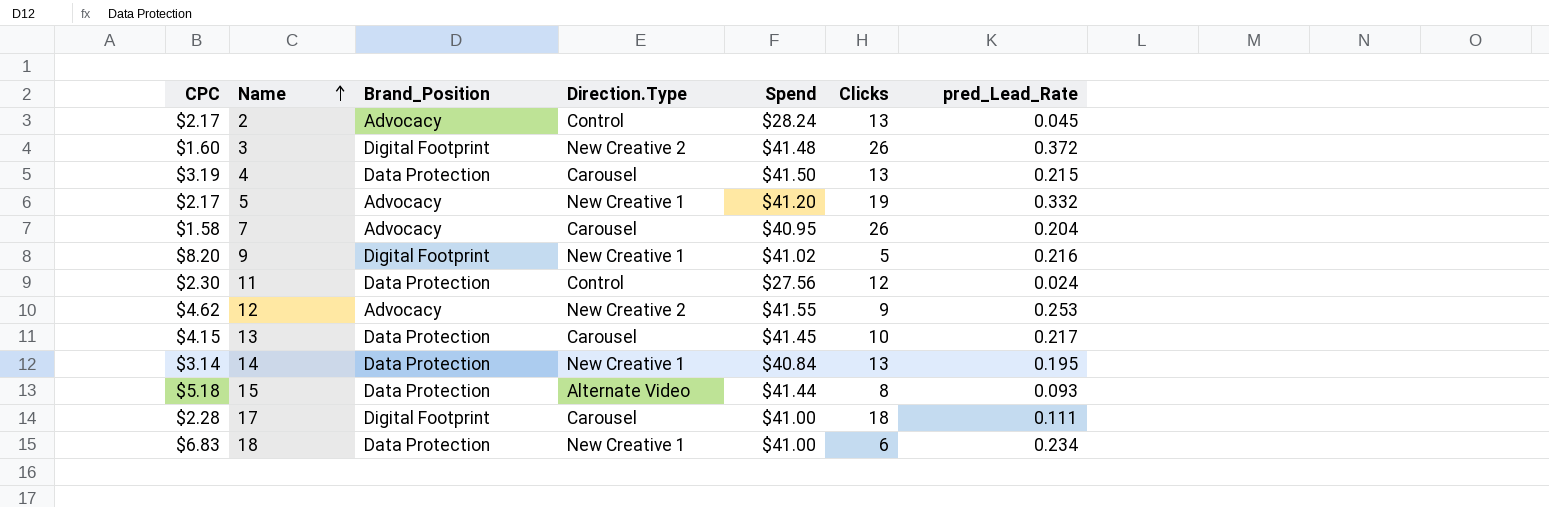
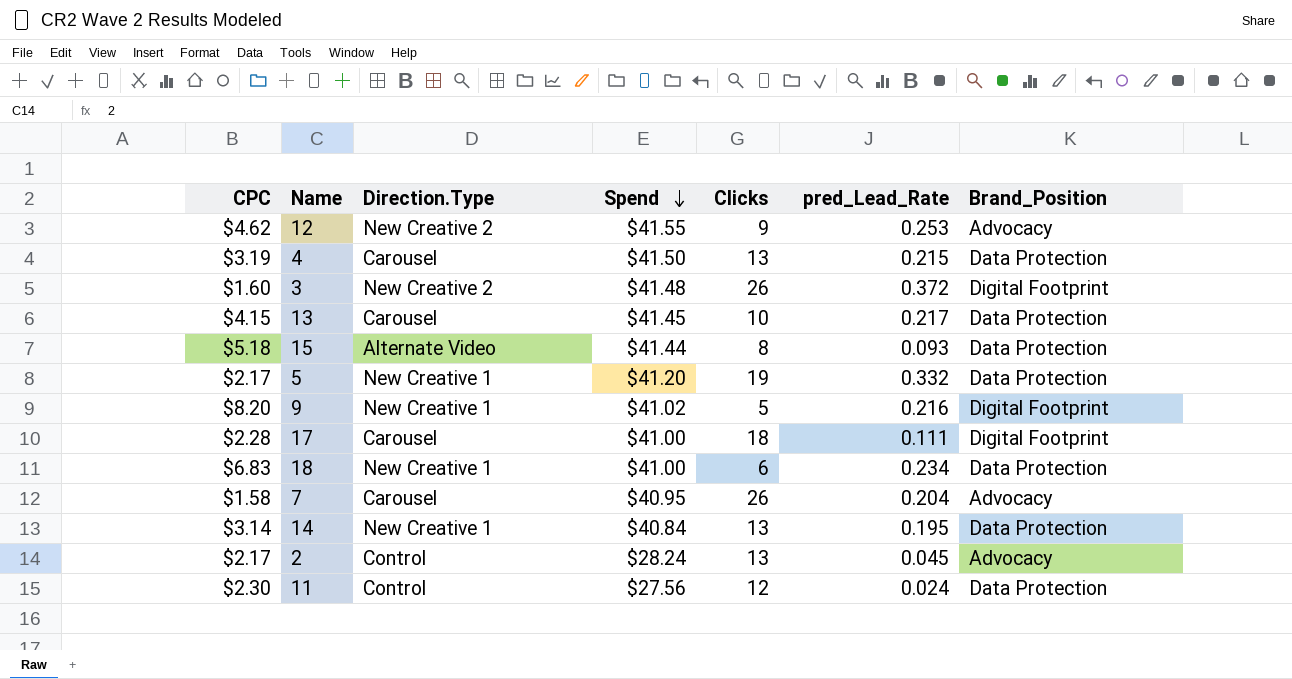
row order: Name ascending -> Spend descending
column Brand_Position | position: 3 -> 7
5 | Brand_Position: Advocacy -> Data Protection

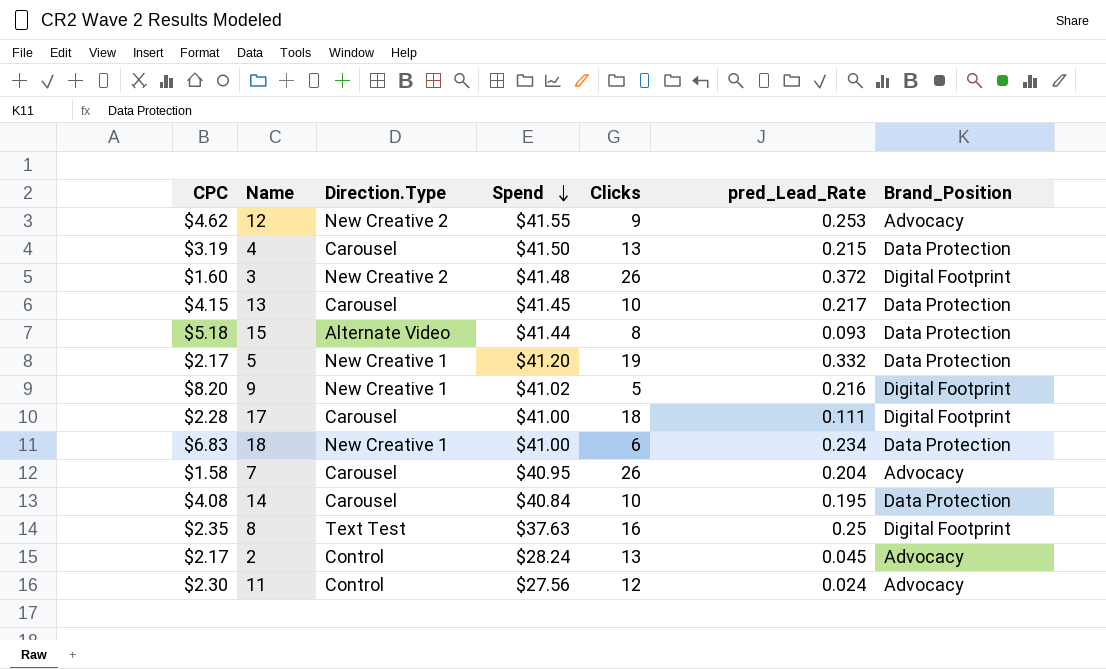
14 | CPC: $3.14 -> $4.08
14 | Direction.Type: New Creative 1 -> Carousel
14 | Clicks: 13 -> 10
row 8: none -> $2.35 | Text Test | $37.63 | 16 | 0.25 | Digital Footprint
11 | Brand_Position: Data Protection -> Advocacy

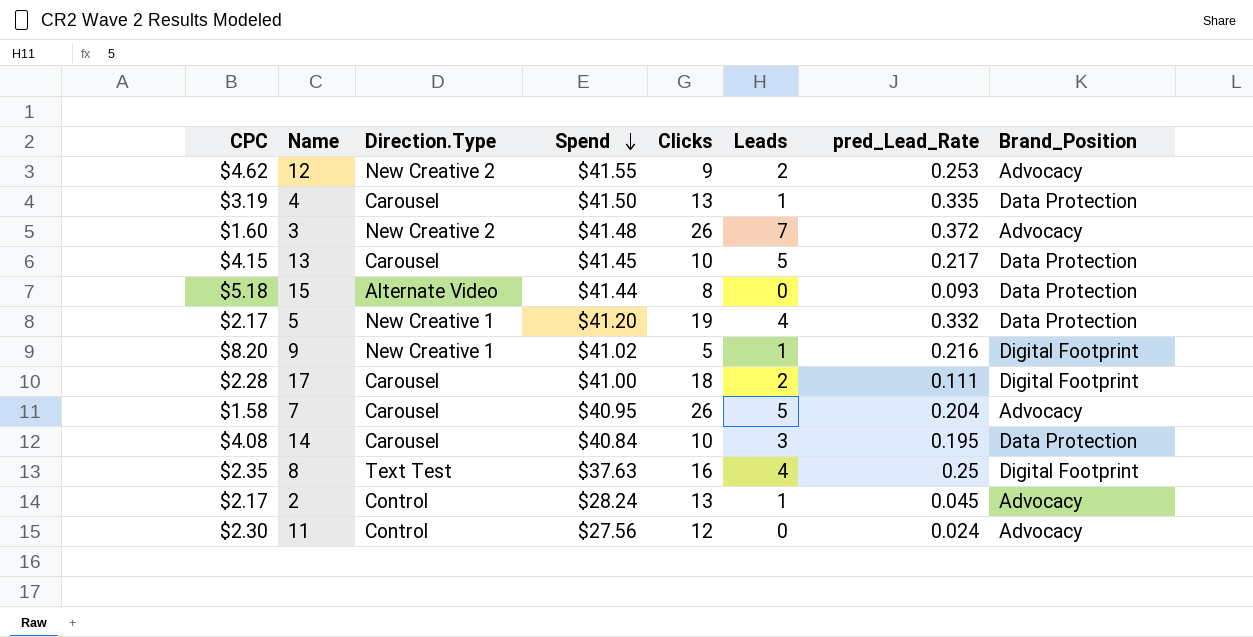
column Leads | position: none -> 6
row 18: $6.83 | New Creative 1 | $41.00 | 6 | 0.234 | Data Protection -> none
4 | pred_Lead_Rate: 0.215 -> 0.335
3 | Brand_Position: Digital Footprint -> Advocacy

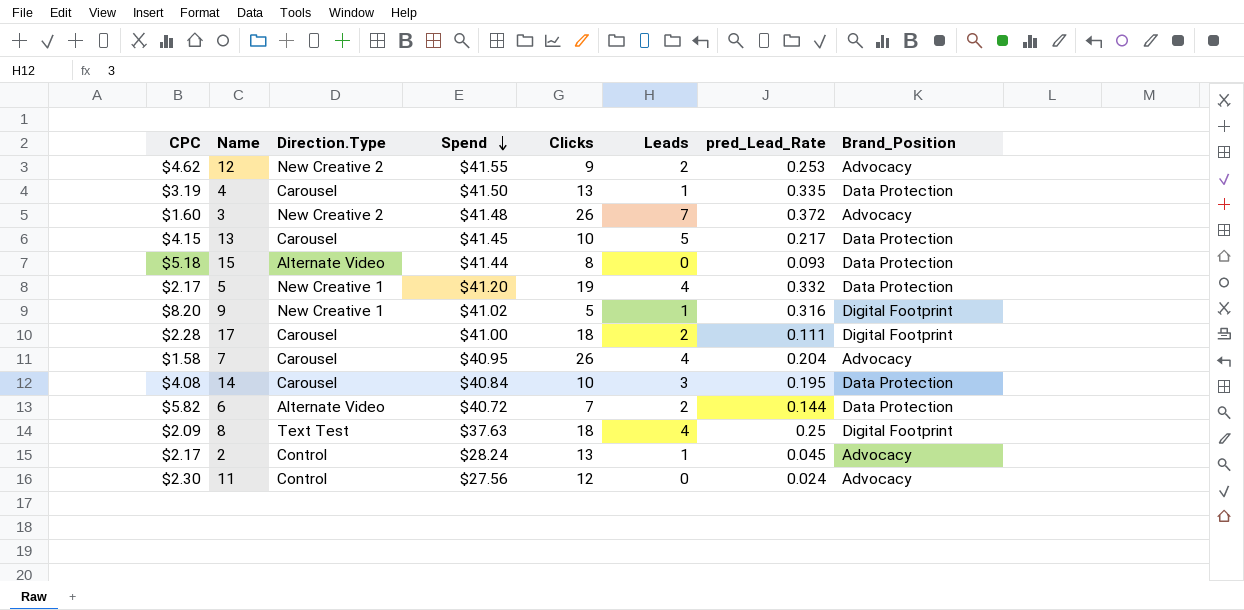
9 | pred_Lead_Rate: 0.216 -> 0.316
7 | Leads: 5 -> 4
row 6: none -> $5.82 | Alternate Video | $40.72 | 7 | 2 | 0.144 | Data Protection
8 | CPC: $2.35 -> $2.09
8 | Clicks: 16 -> 18

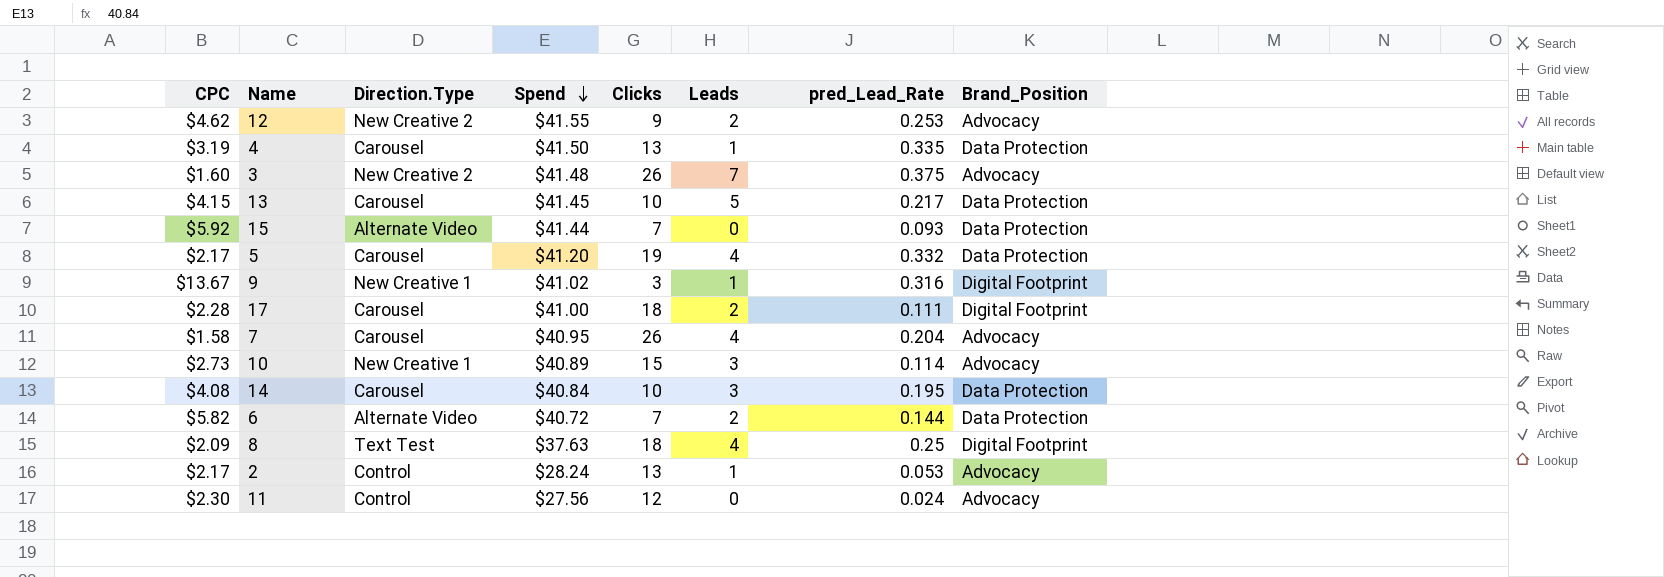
3 | pred_Lead_Rate: 0.372 -> 0.375
15 | CPC: $5.18 -> $5.92
15 | Clicks: 8 -> 7
5 | Direction.Type: New Creative 1 -> Carousel
9 | CPC: $8.20 -> $13.67
9 | Clicks: 5 -> 3
row 10: none -> $2.73 | New Creative 1 | $40.89 | 15 | 3 | 0.114 | Advocacy
2 | pred_Lead_Rate: 0.045 -> 0.053

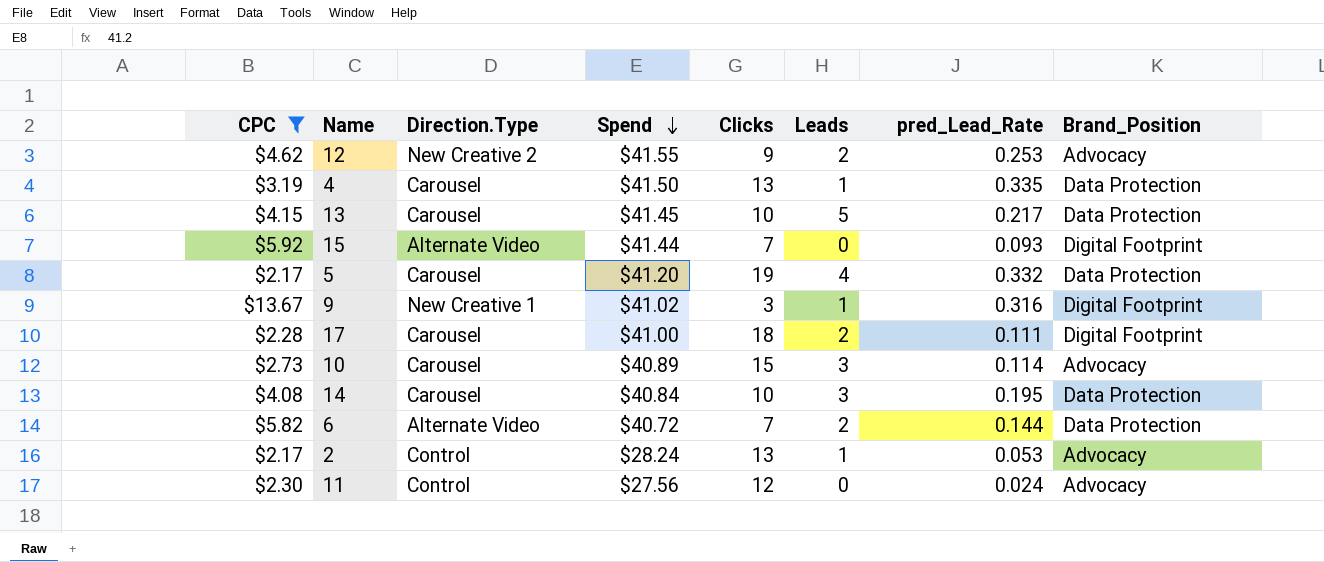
filter: none -> CPC >= $2.17
15 | Brand_Position: Data Protection -> Digital Footprint
10 | Direction.Type: New Creative 1 -> Carousel

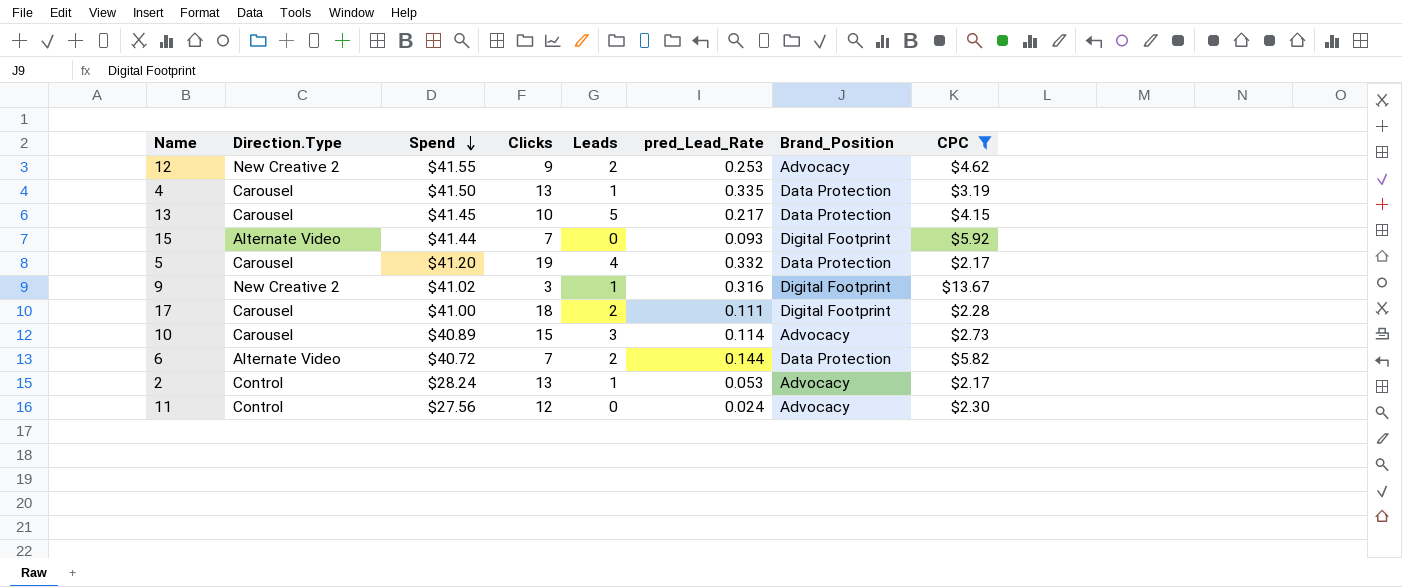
column CPC | position: 1 -> 8
row 14: $4.08 | Carousel | $40.84 | 10 | 3 | 0.195 | Data Protection -> none
9 | Direction.Type: New Creative 1 -> New Creative 2

